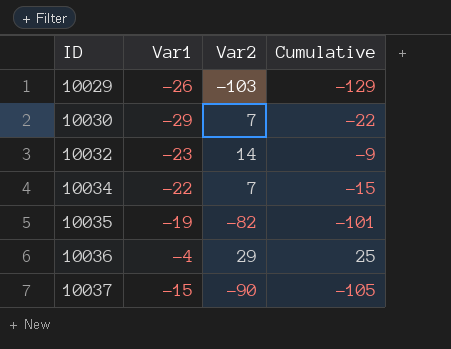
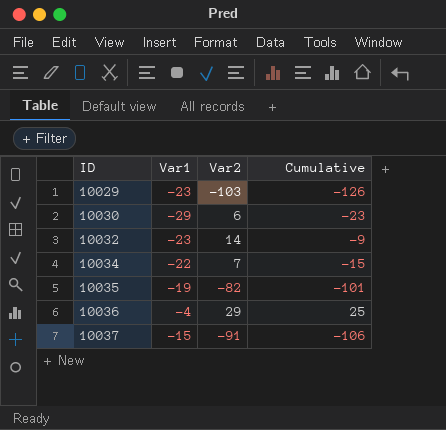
10029 | Var1: -26 -> -23
10029 | Cumulative: -129 -> -126
10030 | Var2: 7 -> 6
10030 | Cumulative: -22 -> -23
10037 | Var2: -90 -> -91
10037 | Cumulative: -105 -> -106

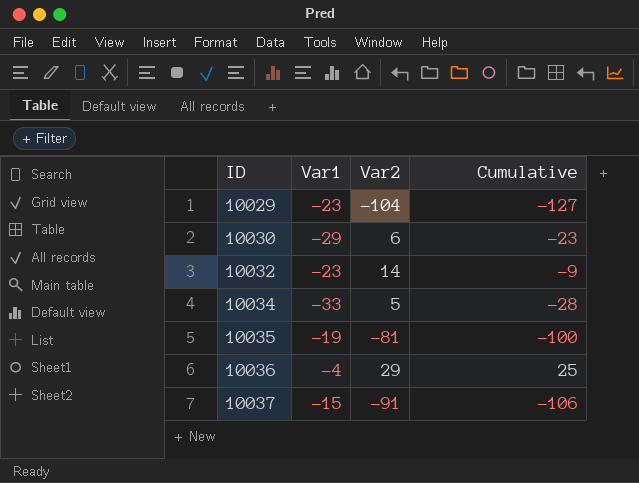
10029 | Var2: -103 -> -104
10029 | Cumulative: -126 -> -127
10034 | Var1: -22 -> -33
10034 | Var2: 7 -> 5
10034 | Cumulative: -15 -> -28
10035 | Var2: -82 -> -81
10035 | Cumulative: -101 -> -100

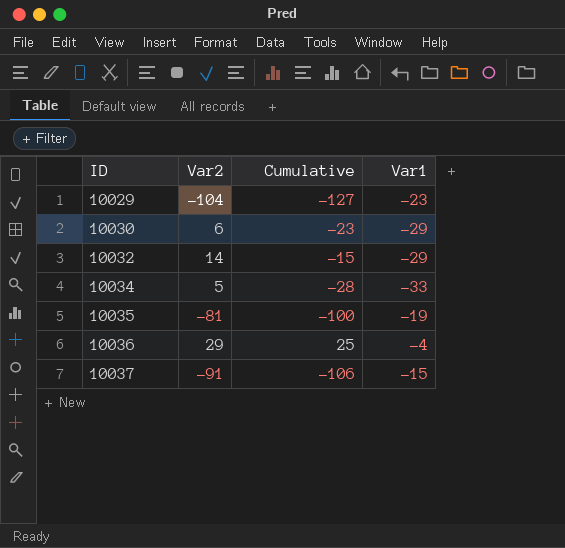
column Var1 | position: 2 -> 4
10032 | Cumulative: -9 -> -15
10032 | Var1: -23 -> -29

